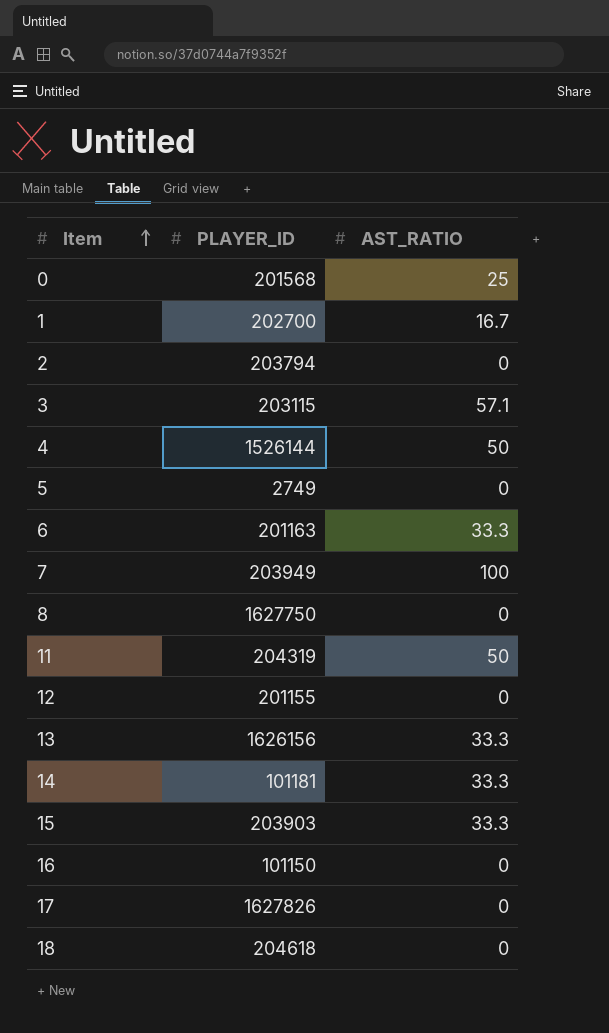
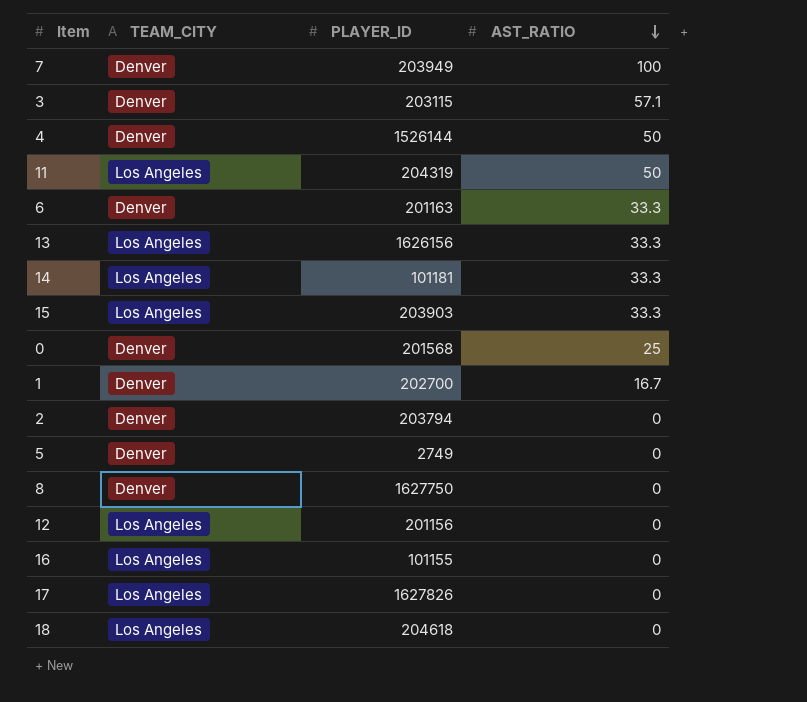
row order: Item ascending -> AST_RATIO descending
column TEAM_CITY | position: none -> 2
12 | PLAYER_ID: 201155 -> 201156
16 | PLAYER_ID: 101150 -> 101155

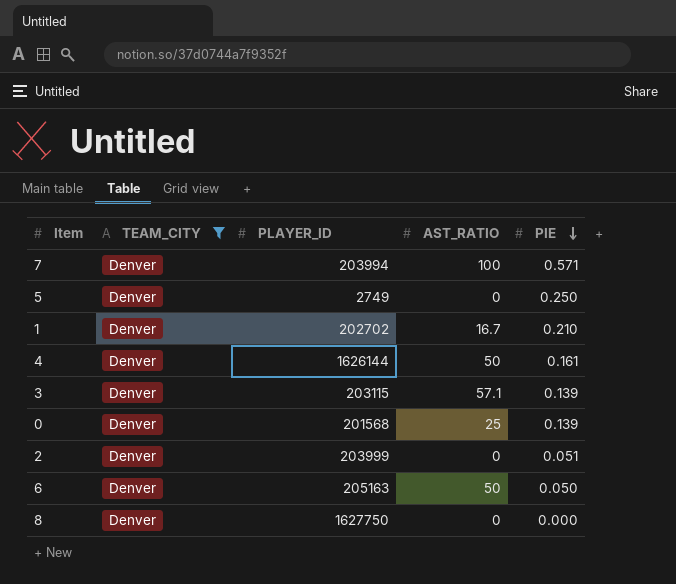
filter: none -> TEAM_CITY = Denver
row order: AST_RATIO descending -> PIE descending
column PIE | position: none -> 5
7 | PLAYER_ID: 203949 -> 203994
1 | PLAYER_ID: 202700 -> 202702
4 | PLAYER_ID: 1526144 -> 1626144
2 | PLAYER_ID: 203794 -> 203999
6 | PLAYER_ID: 201163 -> 205163
6 | AST_RATIO: 33.3 -> 50

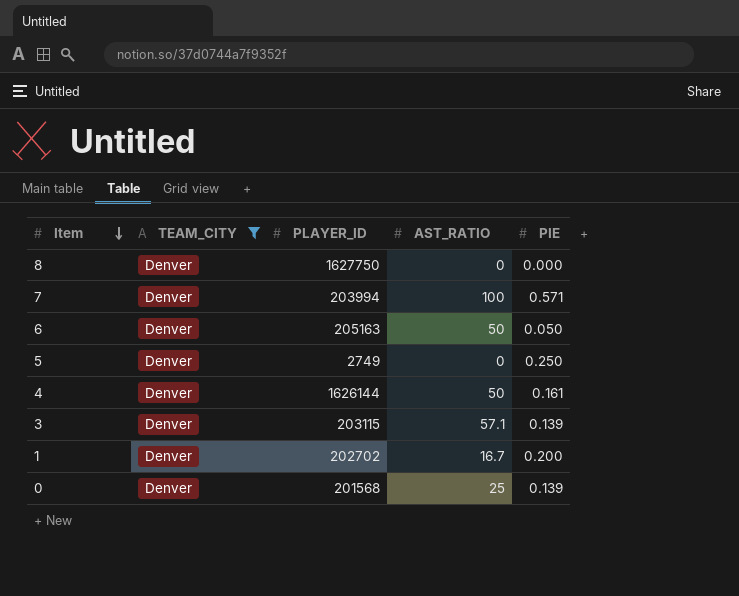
row order: PIE descending -> Item descending
row 2: Denver | 203999 | 0 | 0.051 -> none
1 | PIE: 0.210 -> 0.200

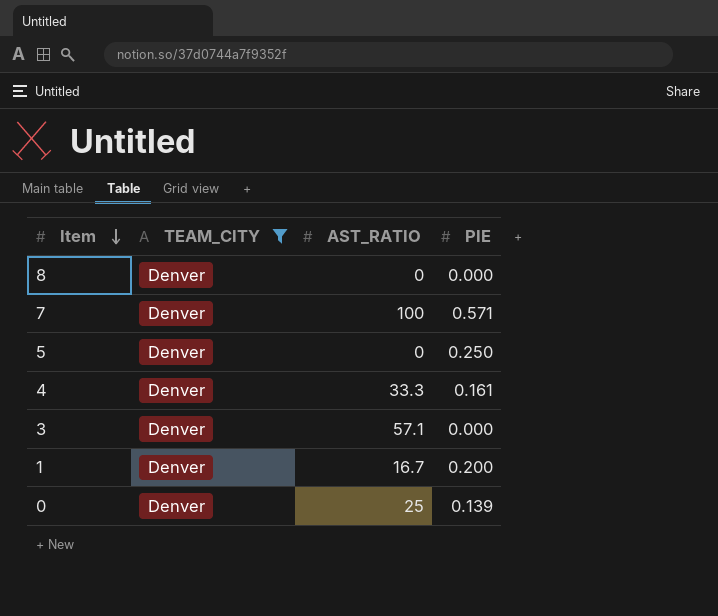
column PLAYER_ID | position: 3 -> none
row 6: Denver | 205163 | 50 | 0.050 -> none
4 | AST_RATIO: 50 -> 33.3
3 | PIE: 0.139 -> 0.000

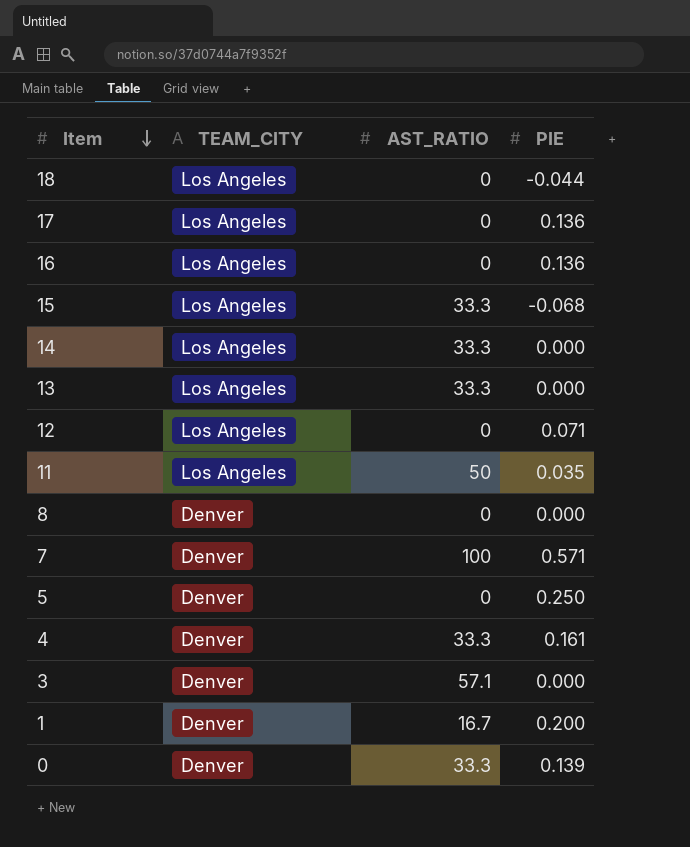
filter: TEAM_CITY = Denver -> none
0 | AST_RATIO: 25 -> 33.3

